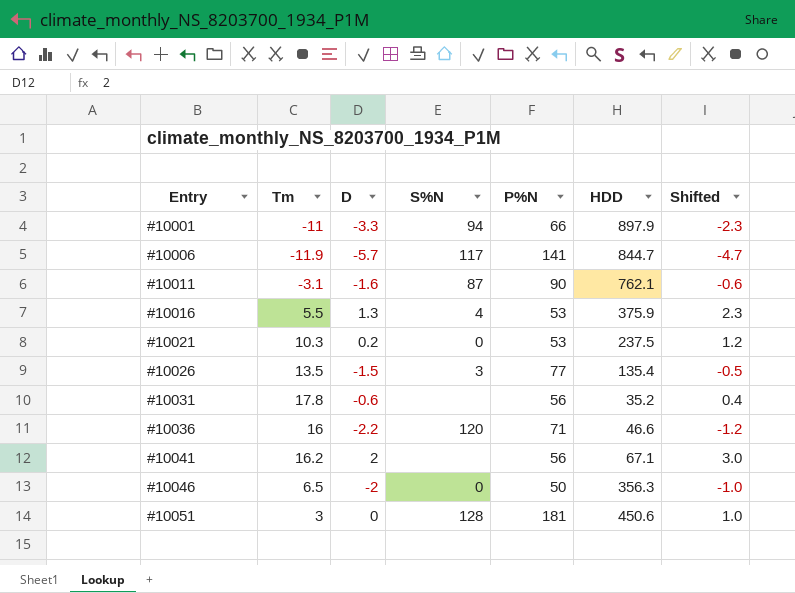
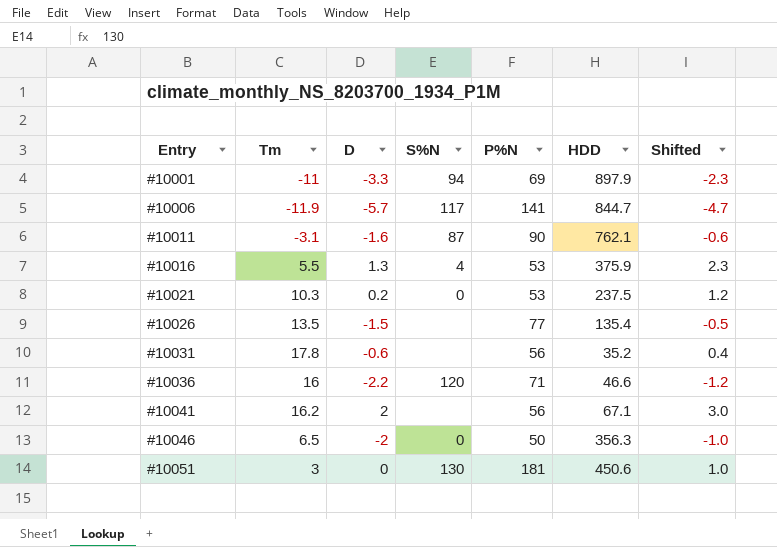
#10001 | P%N: 66 -> 69
#10026 | S%N: 3 -> none
#10051 | S%N: 128 -> 130

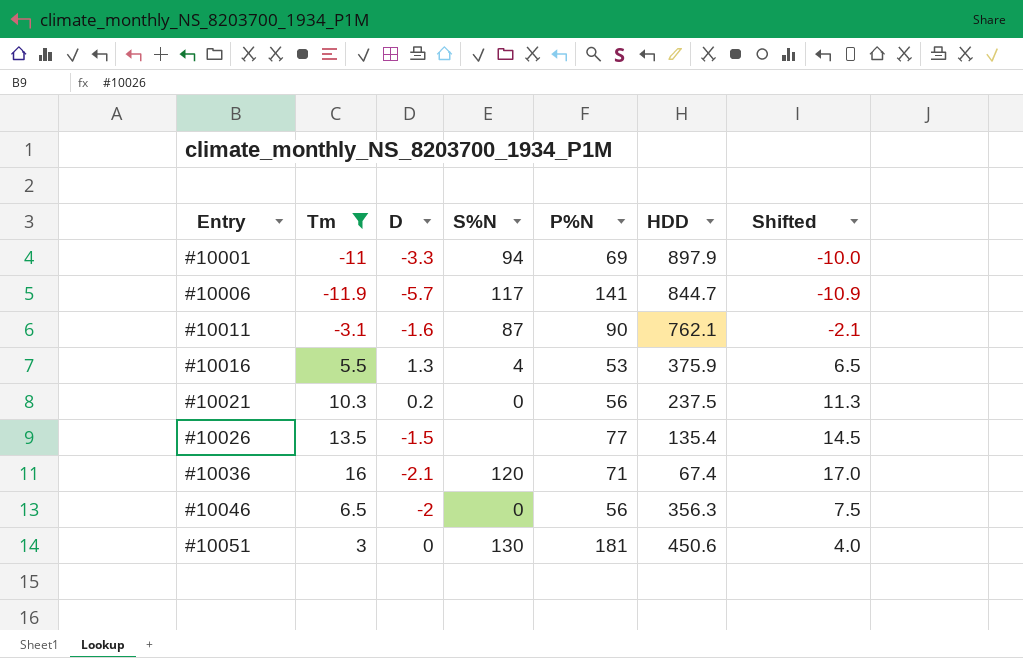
filter: none -> Tm <= 16
column Shifted | formula: [D] + 1 -> [Tm] + 1
#10021 | P%N: 53 -> 56
#10036 | D: -2.2 -> -2.1
#10036 | HDD: 46.6 -> 67.4
#10046 | P%N: 50 -> 56

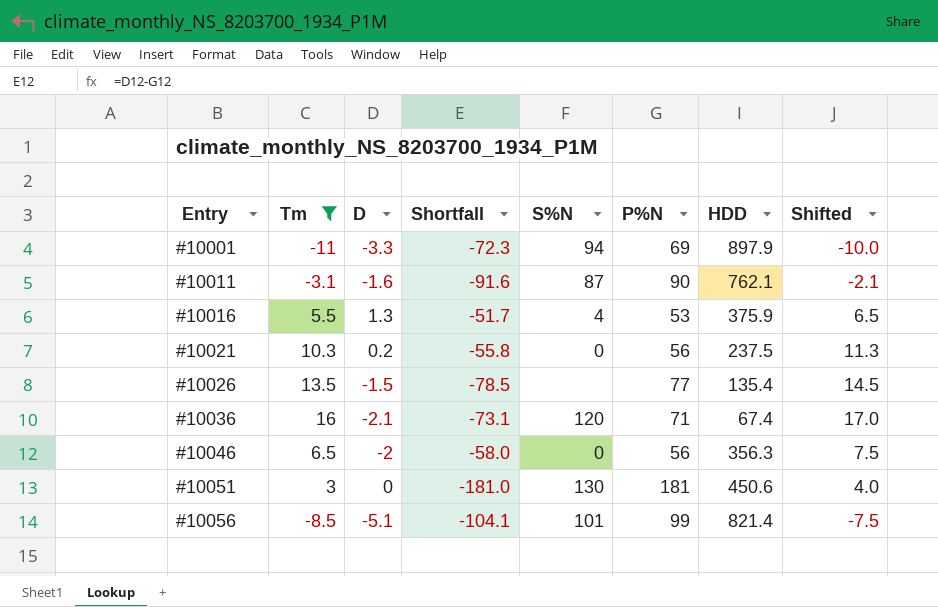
column Shortfall | formula: none -> [D] - [P%N]
row #10006: -11.9 | -5.7 | 117 | 141 | 844.7 | -10.9 -> none
row #10056: none -> -8.5 | -5.1 | -104.1 | 101 | 99 | 821.4 | -7.5

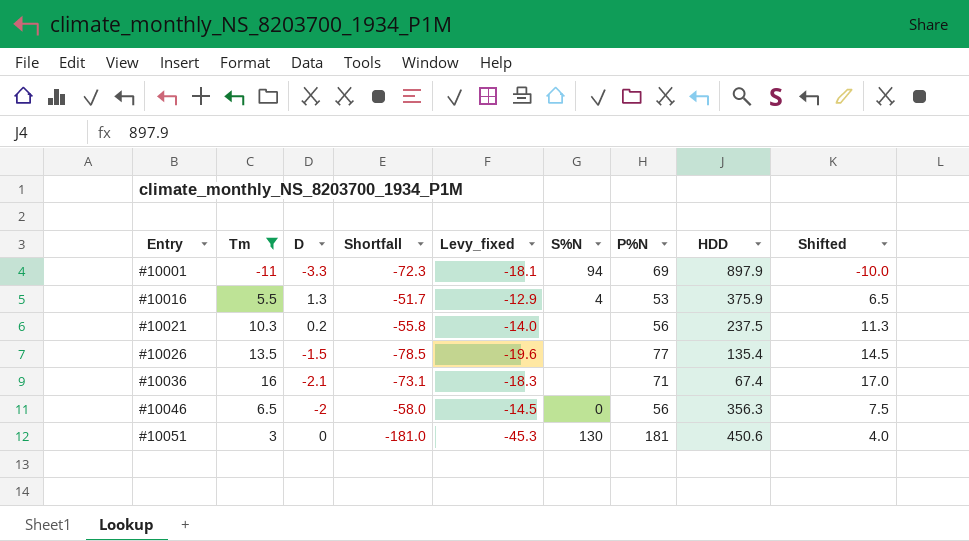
column Levy_fixed | formula: none -> [Shortfall] * 0.25
row #10011: -3.1 | -1.6 | -91.6 | 87 | 90 | 762.1 | -2.1 -> none
row #10056: -8.5 | -5.1 | -104.1 | 101 | 99 | 821.4 | -7.5 -> none
#10021 | S%N: 0 -> none
#10036 | S%N: 120 -> none

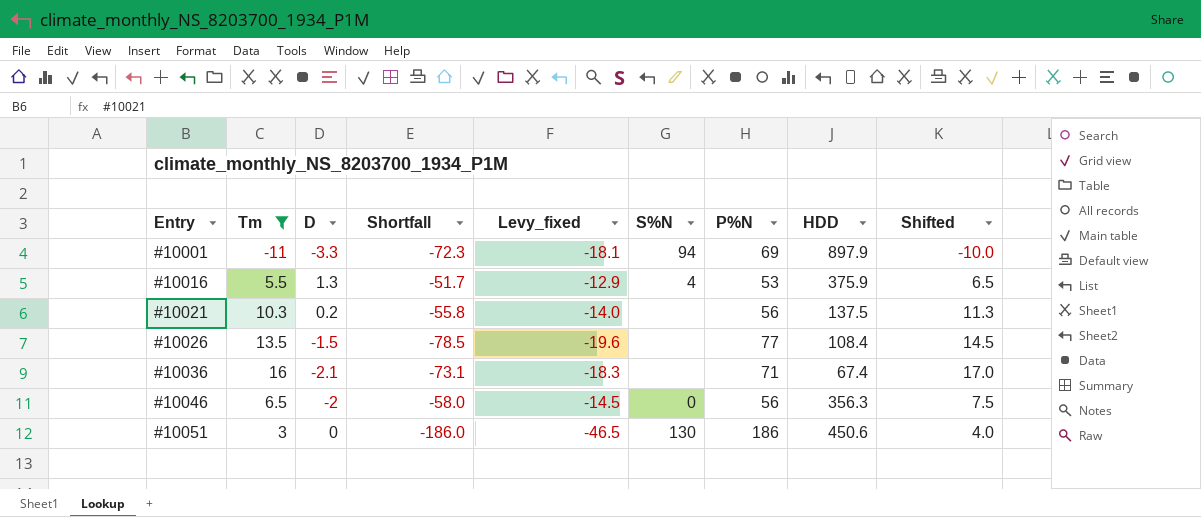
#10021 | HDD: 237.5 -> 137.5
#10026 | HDD: 135.4 -> 108.4
#10051 | Shortfall: -181.0 -> -186.0
#10051 | Levy_fixed: -45.3 -> -46.5
#10051 | P%N: 181 -> 186

